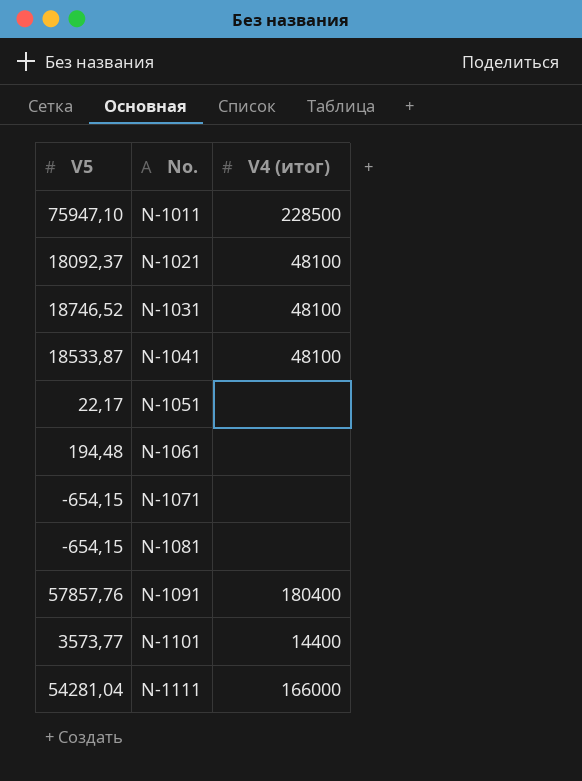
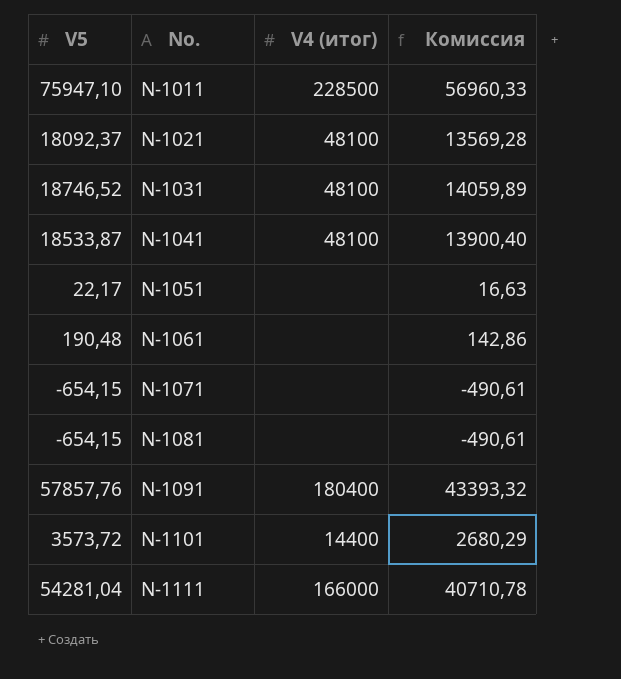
column Комиссия | formula: none -> [V5] * 0,75
N-1061 | V5: 194,48 -> 190,48
N-1101 | V5: 3573,77 -> 3573,72

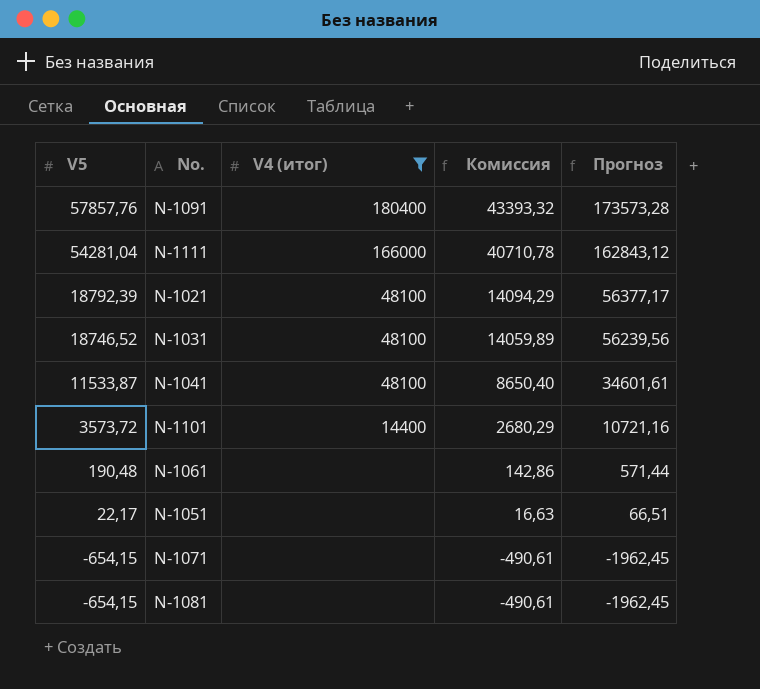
filter: none -> V4 (итог) != 228500
row order: No. ascending -> V5 descending
column Прогноз | formula: none -> [V5] * 3
N-1021 | V5: 18092,37 -> 18792,39
N-1021 | Комиссия: 13569,28 -> 14094,29
N-1041 | V5: 18533,87 -> 11533,87
N-1041 | Комиссия: 13900,40 -> 8650,40

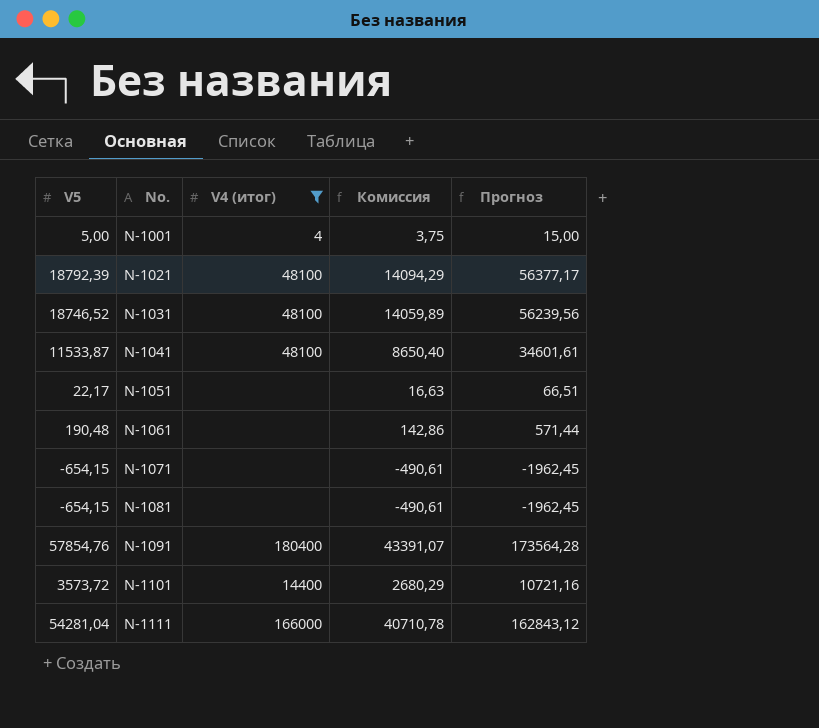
row order: V5 descending -> No. ascending
row N-1001: none -> 5,00 | 4 | 3,75 | 15,00
N-1091 | V5: 57857,76 -> 57854,76
N-1091 | Комиссия: 43393,32 -> 43391,07
N-1091 | Прогноз: 173573,28 -> 173564,28

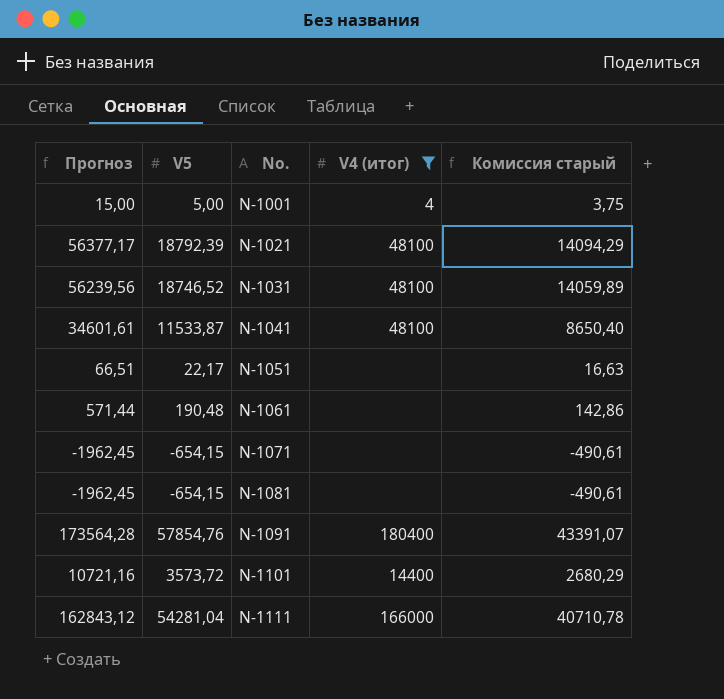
column Прогноз | position: 5 -> 1
column name: Комиссия -> Комиссия старый

